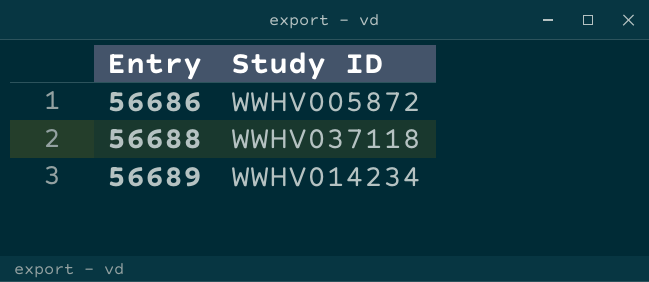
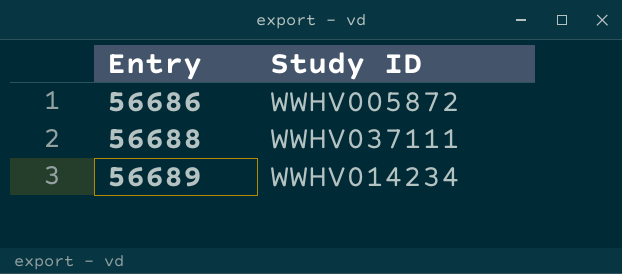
56688 | Study ID: WWHV037118 -> WWHV037111

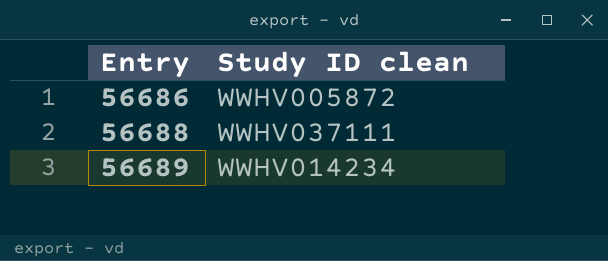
column name: Study ID -> Study ID clean

